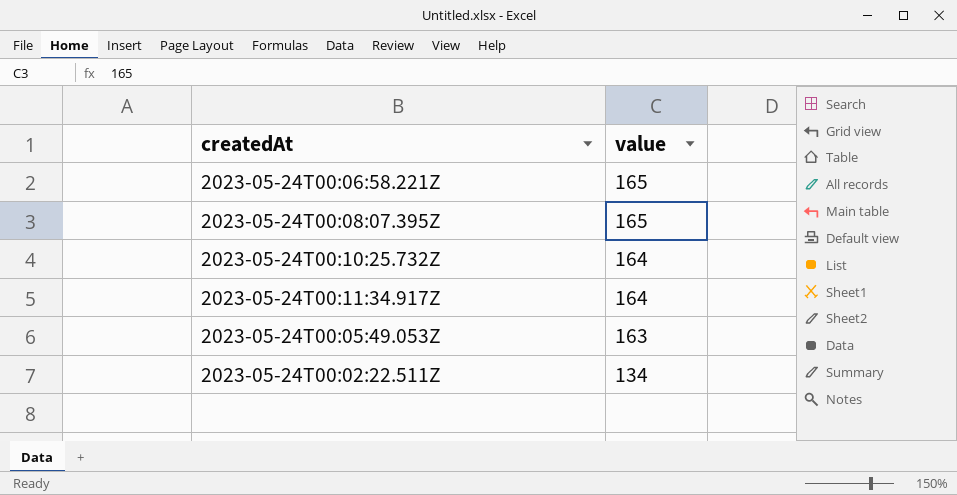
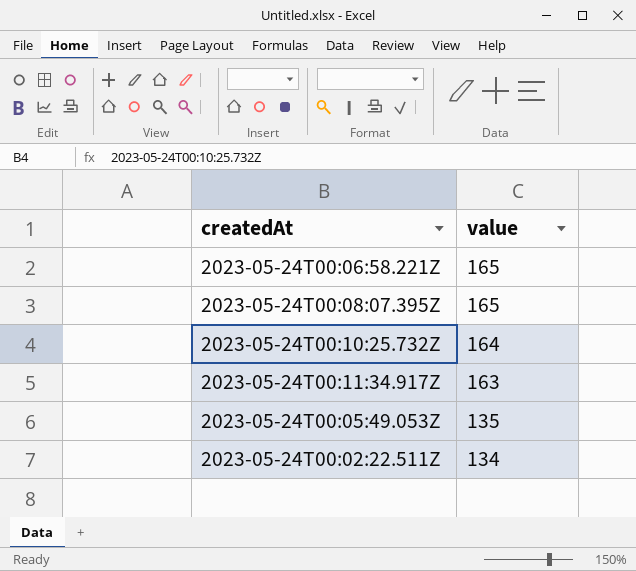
2023-05-24T00:11:34.917Z | value: 164 -> 163
2023-05-24T00:05:49.053Z | value: 163 -> 135

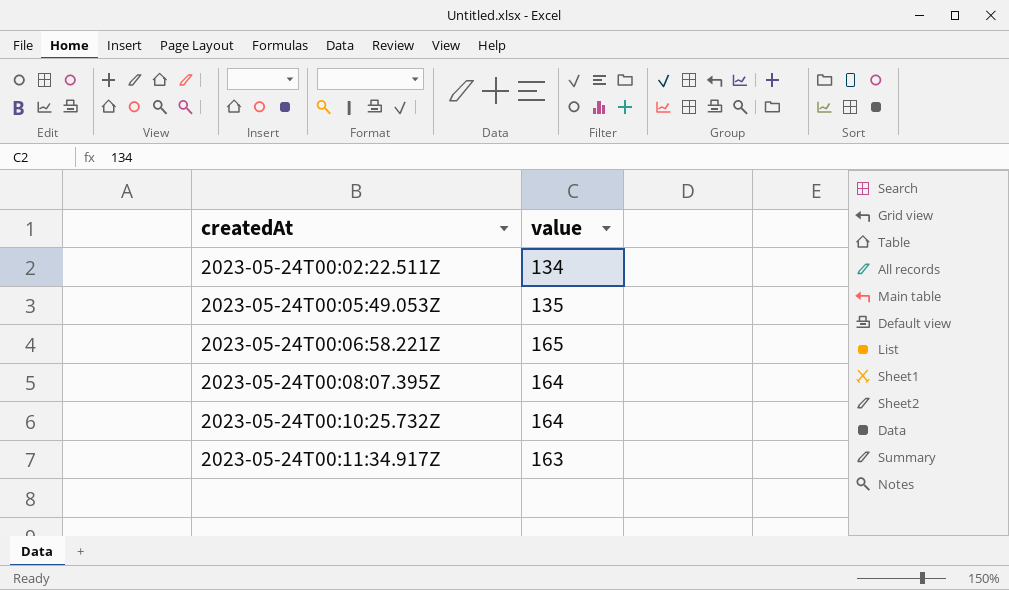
row order: value descending -> createdAt ascending
2023-05-24T00:08:07.395Z | value: 165 -> 164

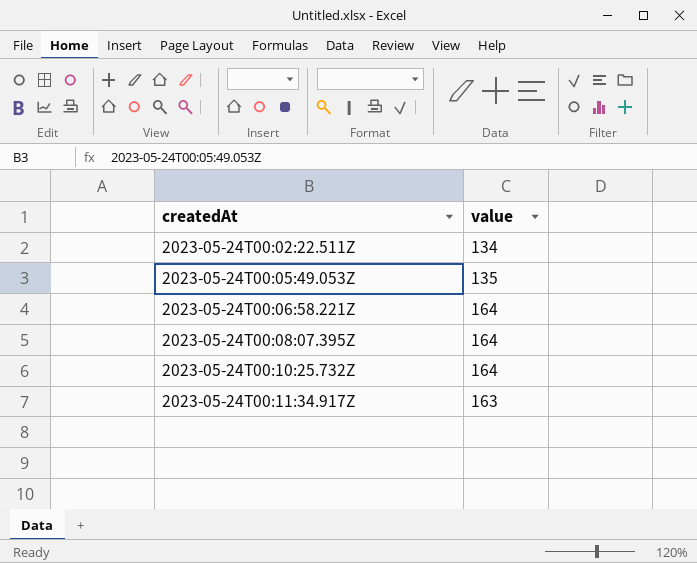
2023-05-24T00:06:58.221Z | value: 165 -> 164

